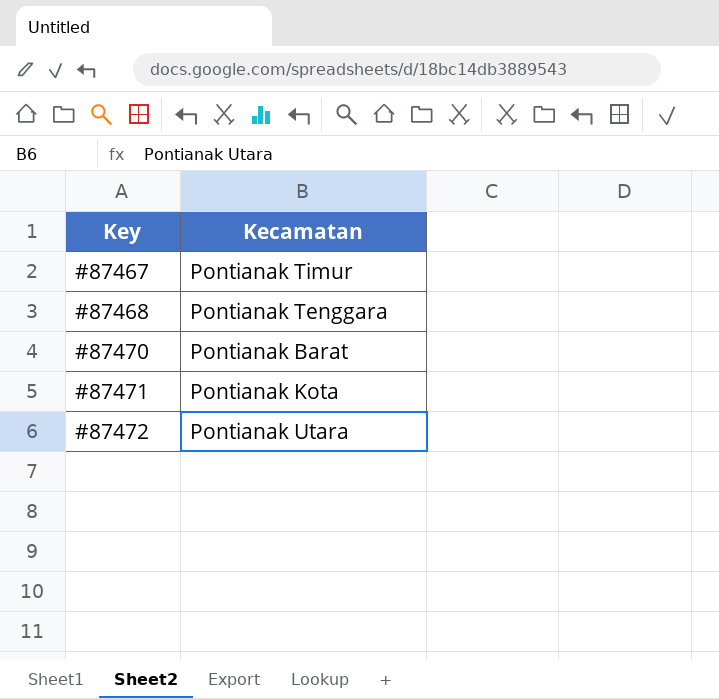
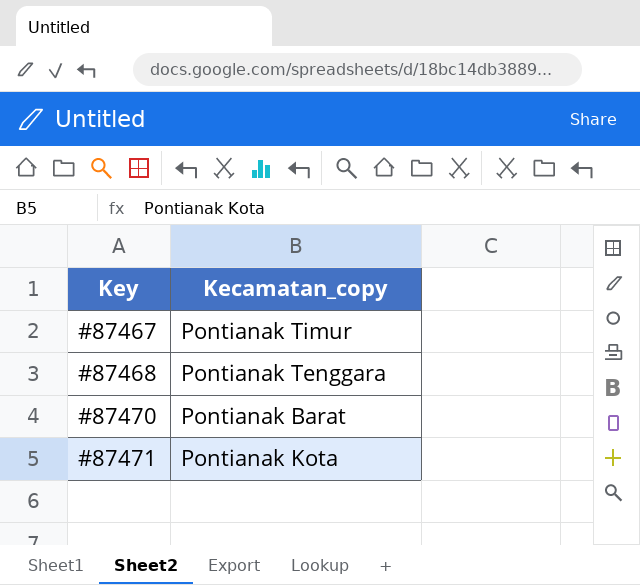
column name: Kecamatan -> Kecamatan_copy
row #87472: Pontianak Utara -> none

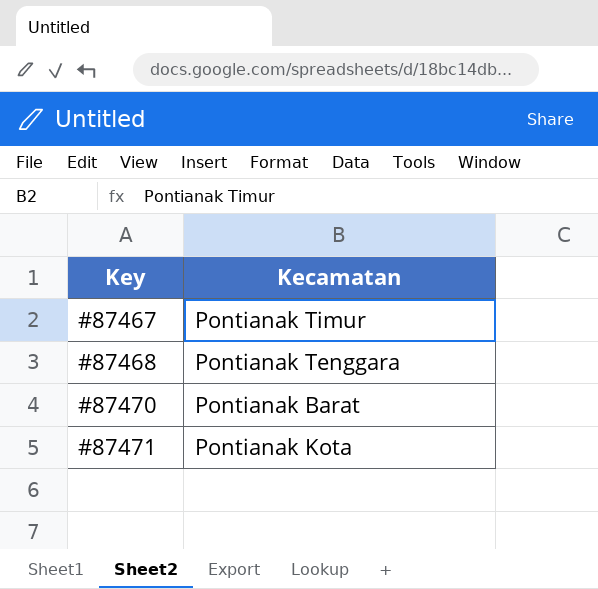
column name: Kecamatan_copy -> Kecamatan

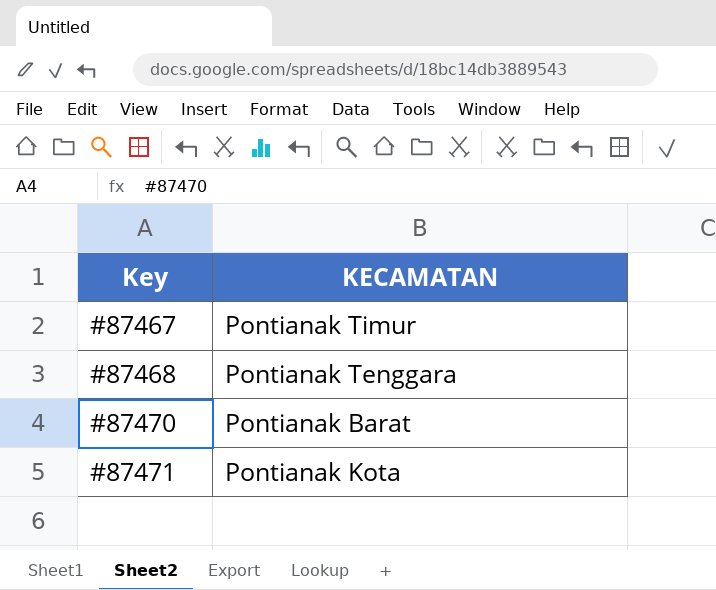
column name: Kecamatan -> KECAMATAN

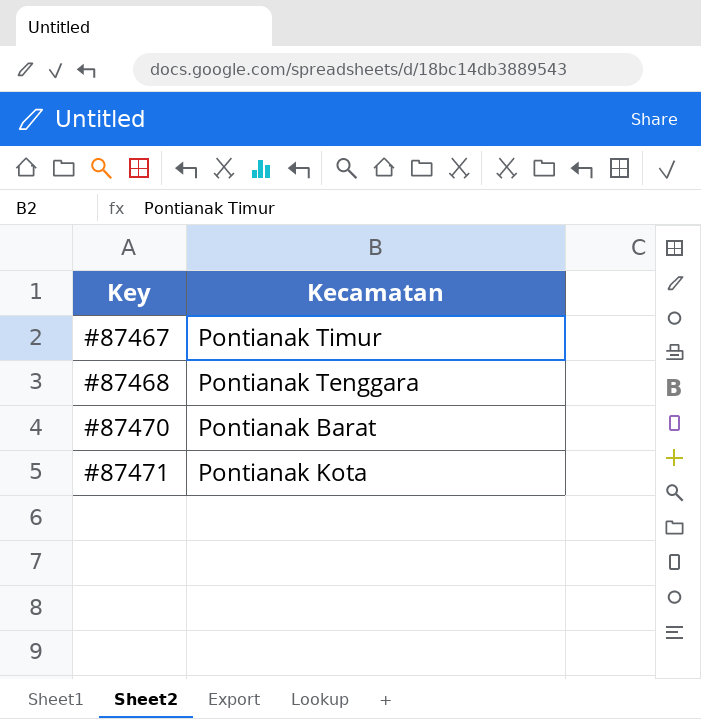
column name: KECAMATAN -> Kecamatan

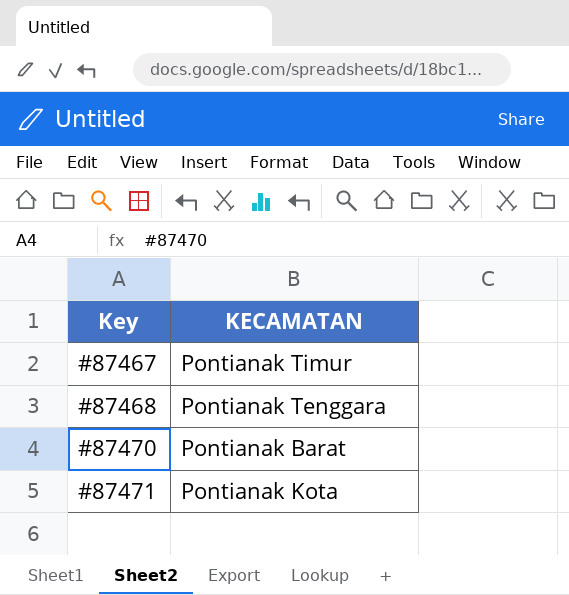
column name: Kecamatan -> KECAMATAN

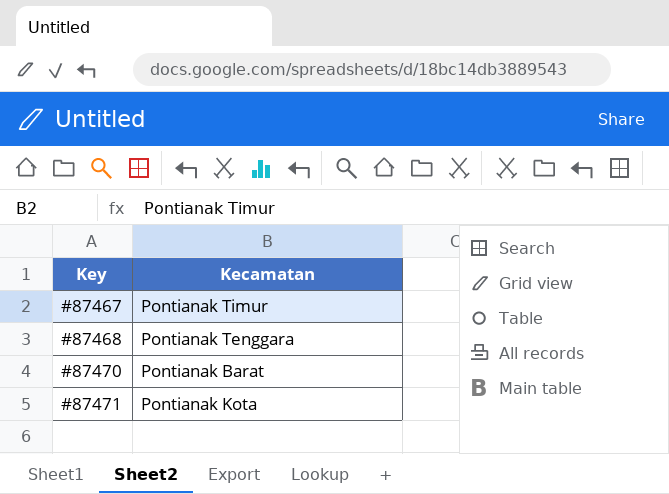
column name: KECAMATAN -> Kecamatan

